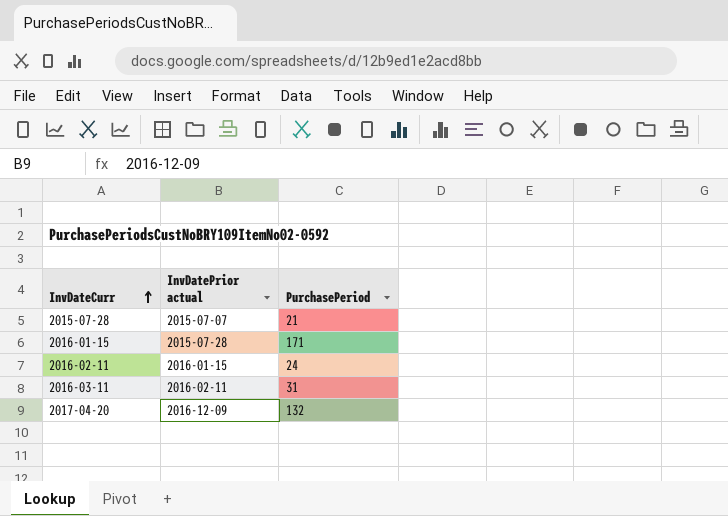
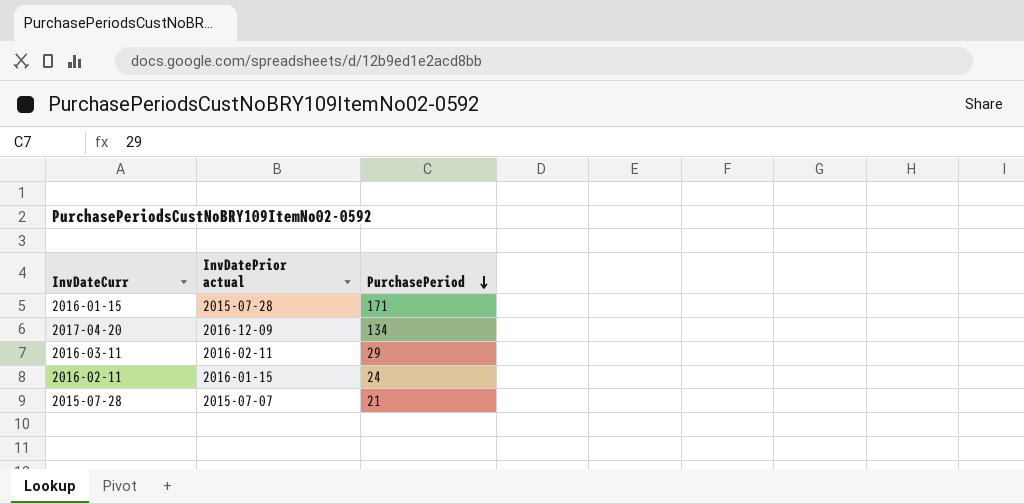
row order: InvDateCurr ascending -> PurchasePeriod descending
2017-04-20 | PurchasePeriod: 132 -> 134
2016-03-11 | PurchasePeriod: 31 -> 29

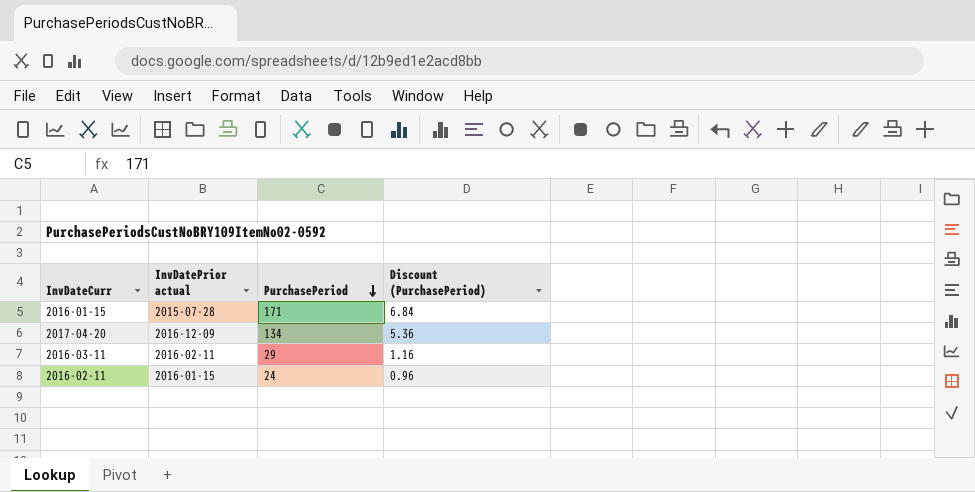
column Discount (PurchasePeriod) | formula: none -> [PurchasePeriod] * 0.04
row 2015-07-28: 2015-07-07 | 21 -> none

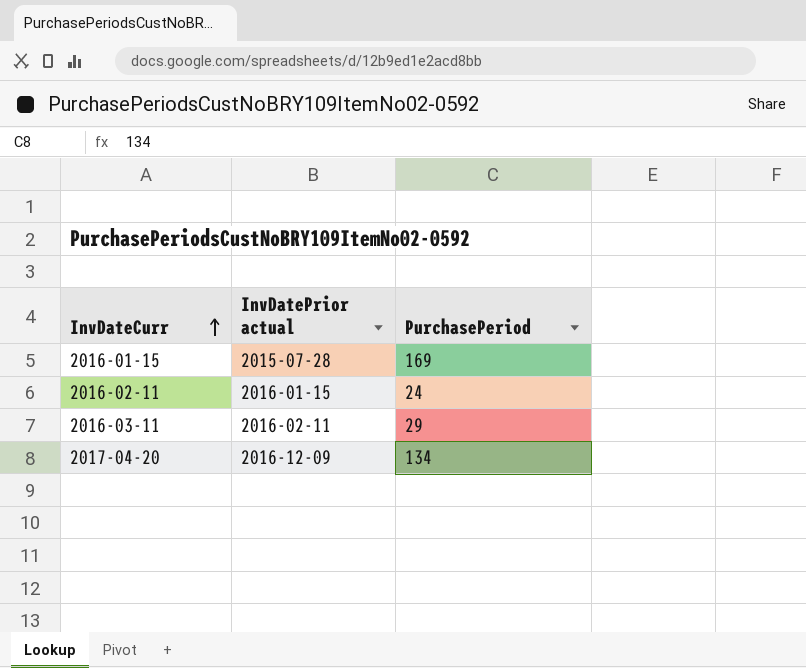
row order: PurchasePeriod descending -> InvDateCurr ascending
column Discount (PurchasePeriod) | formula: [PurchasePeriod] * 0.04 -> none
2016-01-15 | PurchasePeriod: 171 -> 169

